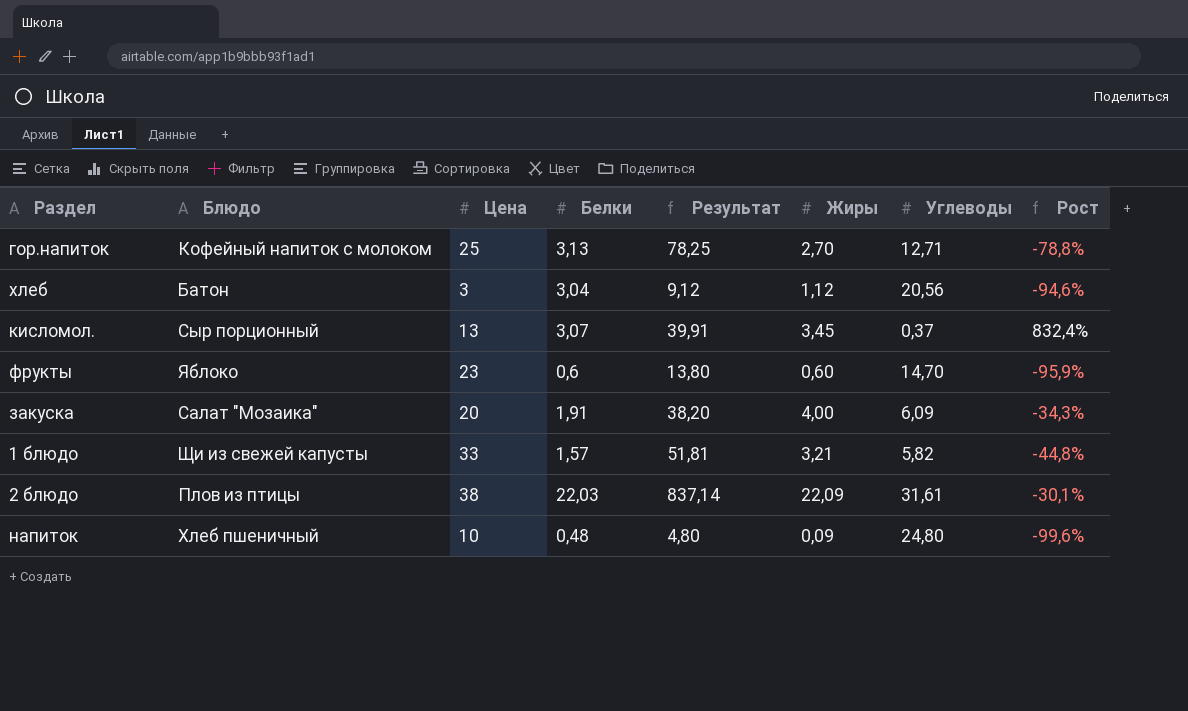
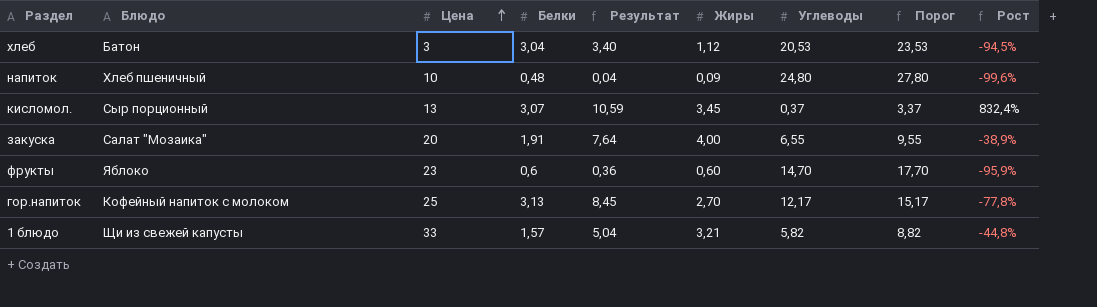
row order: none -> Цена ascending
column Результат | formula: [Цена] * [Белки] -> [Белки] * [Жиры]
column Порог | formula: none -> [Углеводы] + 3
row 2 блюдо: Плов из птицы | 38 | 22,03 | 837,14 | 22,09 | 31,61 | -30,1% -> none
хлеб | Углеводы: 20,56 -> 20,53
хлеб | Рост: -94,6% -> -94,5%
закуска | Углеводы: 6,09 -> 6,55
закуска | Рост: -34,3% -> -38,9%
гор.напиток | Углеводы: 12,71 -> 12,17
гор.напиток | Рост: -78,8% -> -77,8%

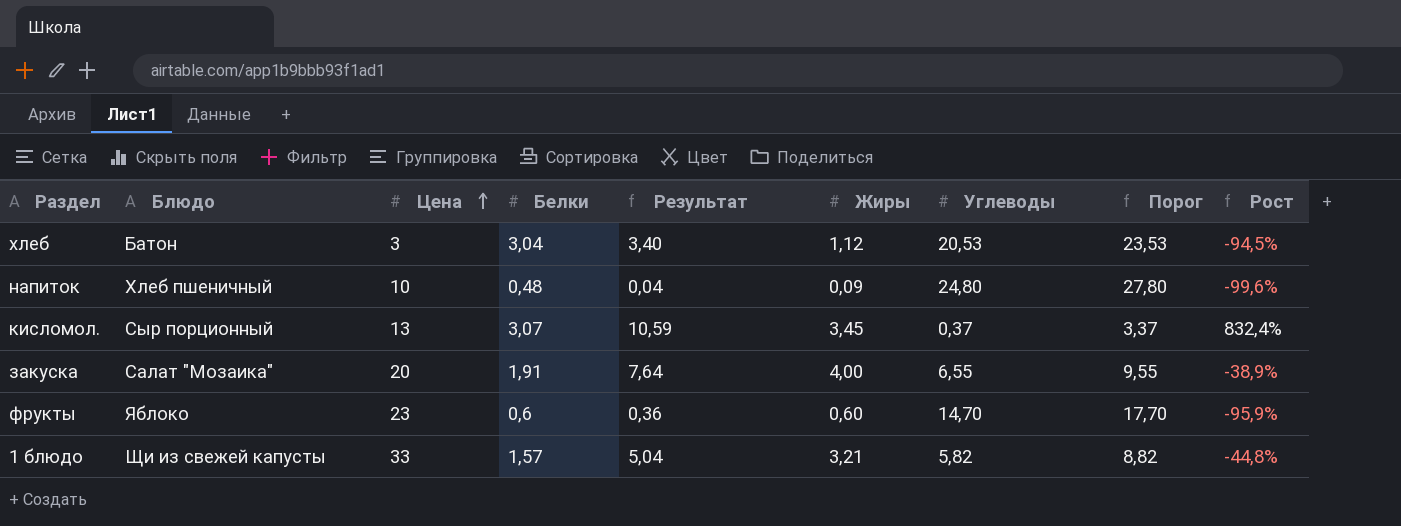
row гор.напиток: Кофейный напиток с молоком | 25 | 3,13 | 8,45 | 2,70 | 12,17 | 15,17 | -77,8% -> none

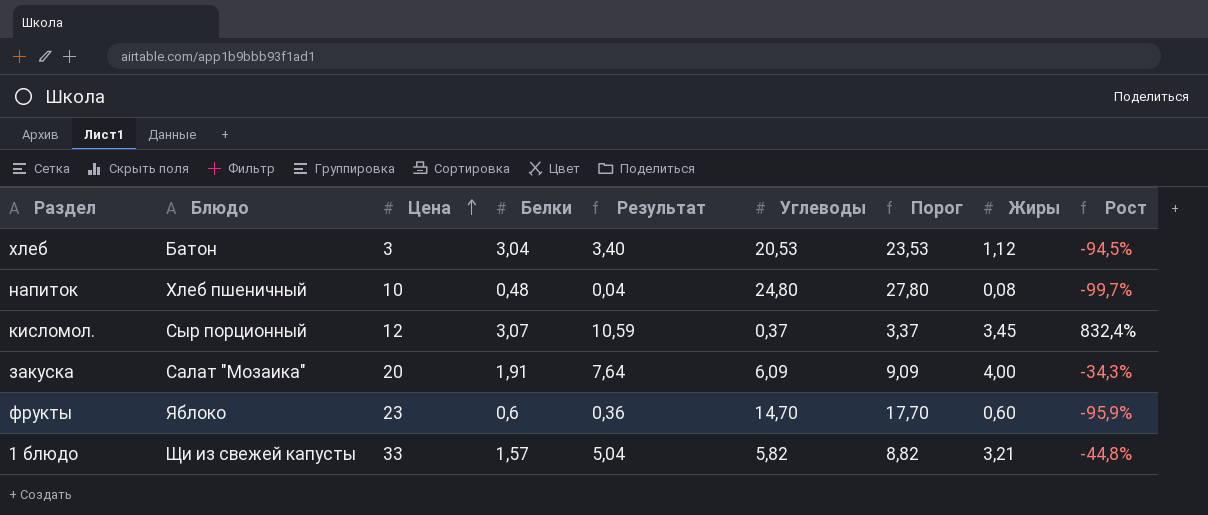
column Жиры | position: 6 -> 8
напиток | Жиры: 0,09 -> 0,08
напиток | Рост: -99,6% -> -99,7%
кисломол. | Цена: 13 -> 12
закуска | Углеводы: 6,55 -> 6,09
закуска | Порог: 9,55 -> 9,09
закуска | Рост: -38,9% -> -34,3%

